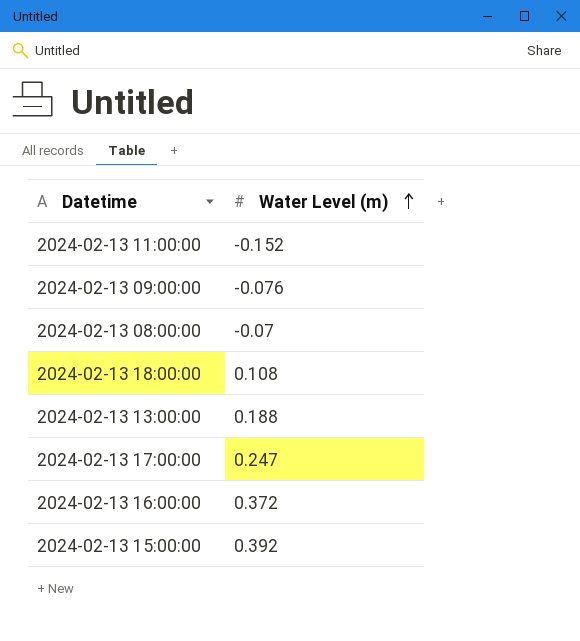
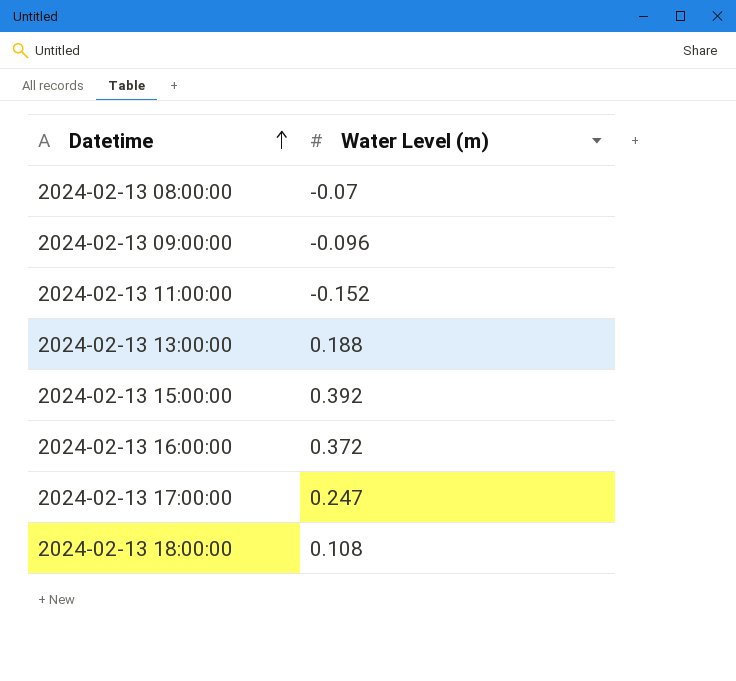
row order: Water Level (m) ascending -> Datetime ascending
2024-02-13 09:00:00 | Water Level (m): -0.076 -> -0.096

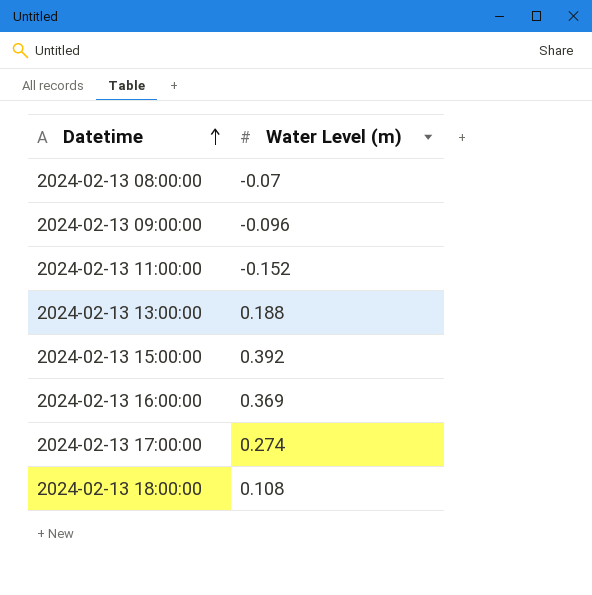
2024-02-13 16:00:00 | Water Level (m): 0.372 -> 0.369
2024-02-13 17:00:00 | Water Level (m): 0.247 -> 0.274

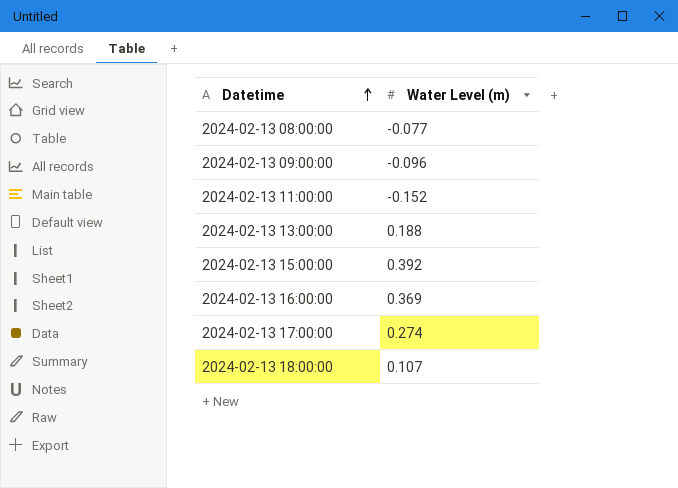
2024-02-13 08:00:00 | Water Level (m): -0.07 -> -0.077
2024-02-13 18:00:00 | Water Level (m): 0.108 -> 0.107

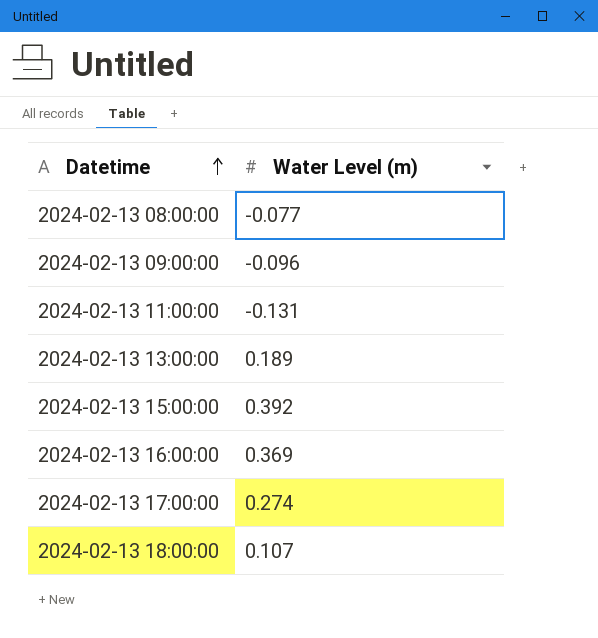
2024-02-13 11:00:00 | Water Level (m): -0.152 -> -0.131
2024-02-13 13:00:00 | Water Level (m): 0.188 -> 0.189

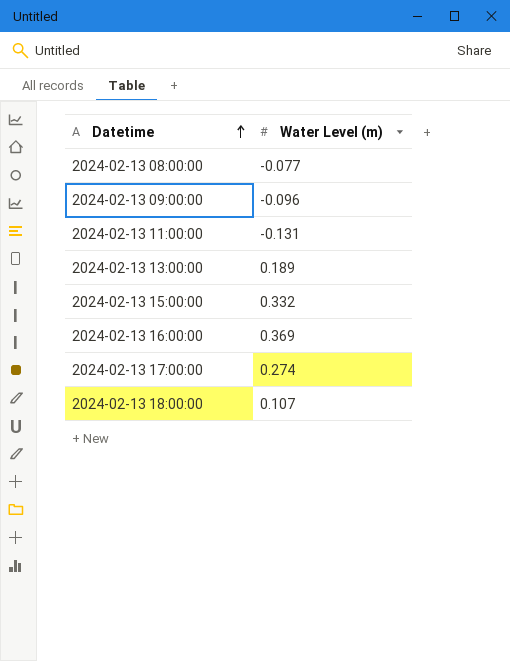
2024-02-13 15:00:00 | Water Level (m): 0.392 -> 0.332

